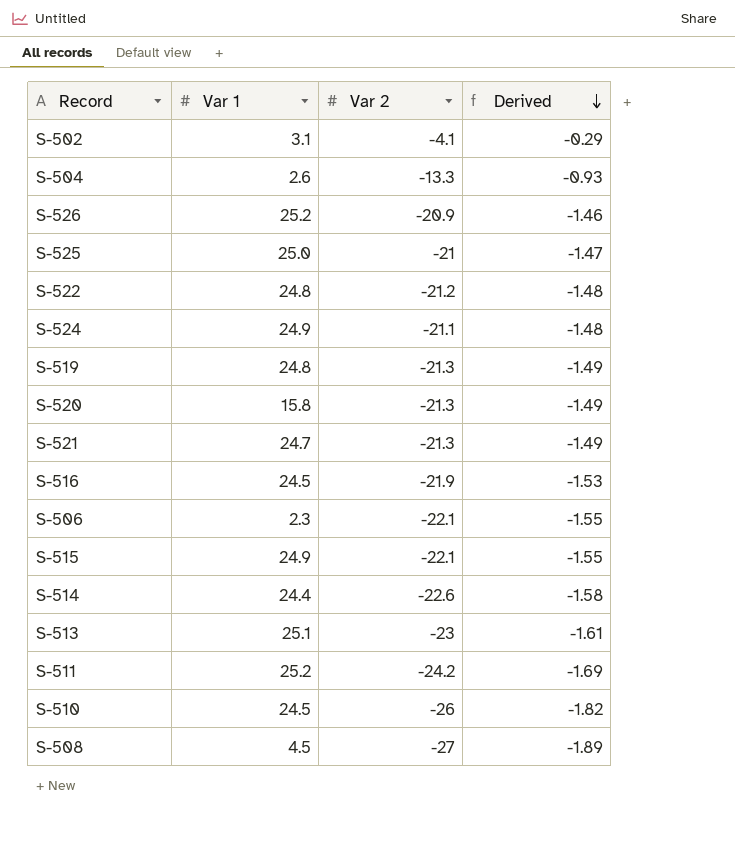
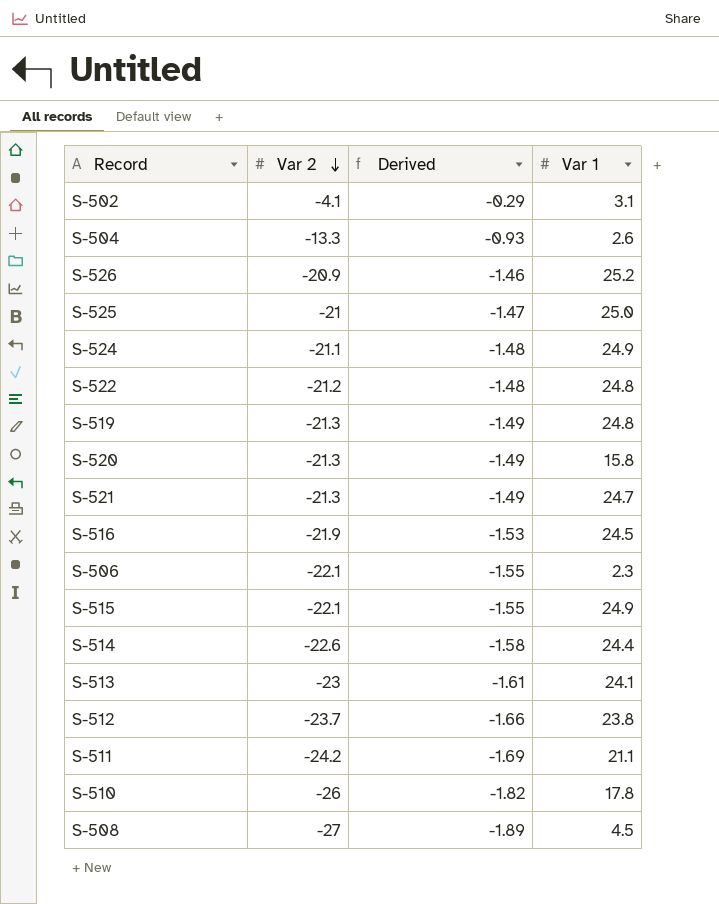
row order: Derived descending -> Var 2 descending
column Var 1 | position: 2 -> 4
S-513 | Var 1: 25.1 -> 24.1
row S-512: none -> -23.7 | -1.66 | 23.8
S-511 | Var 1: 25.2 -> 21.1
S-510 | Var 1: 24.5 -> 17.8

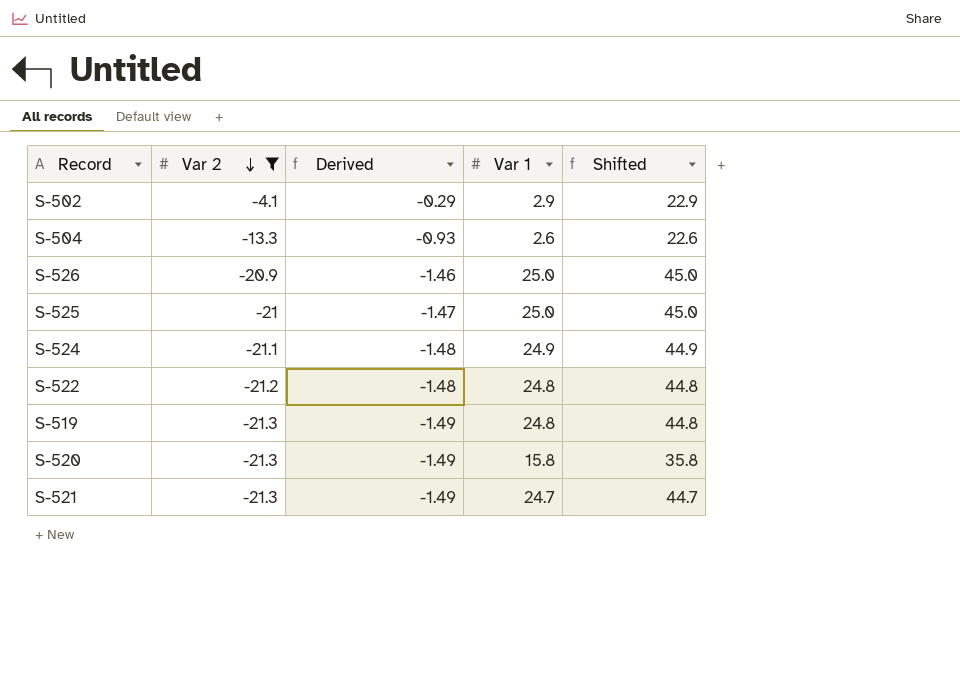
filter: none -> Var 2 >= -21.3
column Shifted | formula: none -> [Var 1] + 20
S-502 | Var 1: 3.1 -> 2.9
S-526 | Var 1: 25.2 -> 25.0

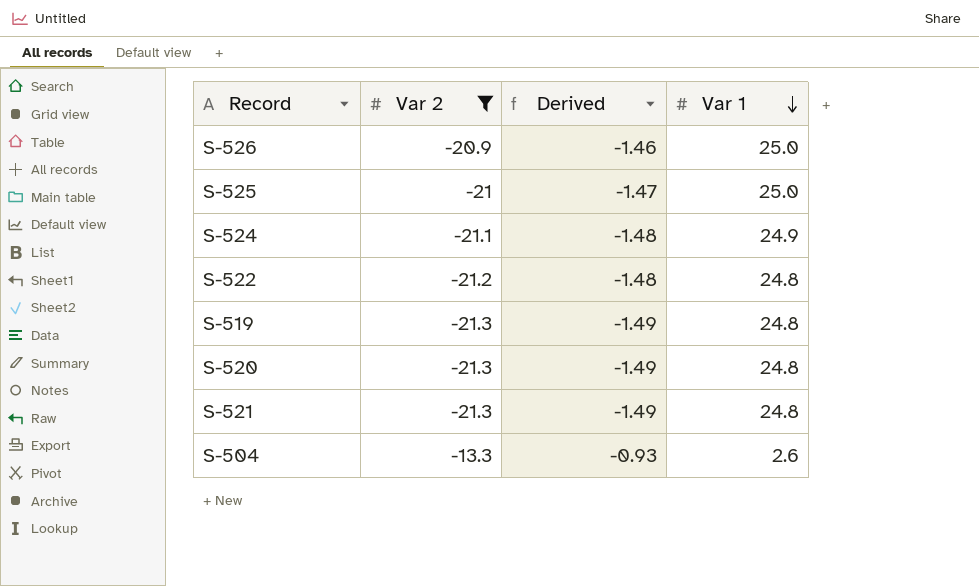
row order: Var 2 descending -> Var 1 descending
column Shifted | formula: [Var 1] + 20 -> none
row S-502: -4.1 | -0.29 | 2.9 | 22.9 -> none
S-520 | Var 1: 15.8 -> 24.8
S-521 | Var 1: 24.7 -> 24.8

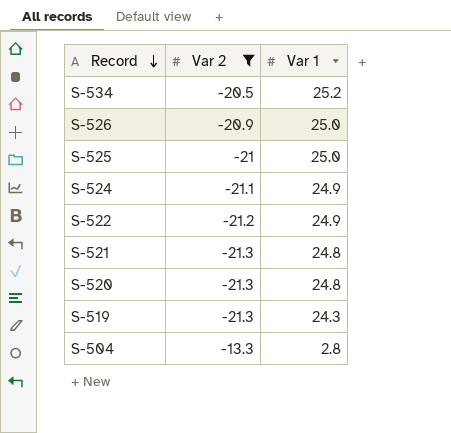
row order: Var 1 descending -> Record descending
column Derived | formula: [Var 2] * 0.07 -> none
row S-534: none -> -20.5 | 25.2
S-522 | Var 1: 24.8 -> 24.9
S-519 | Var 1: 24.8 -> 24.3
S-504 | Var 1: 2.6 -> 2.8

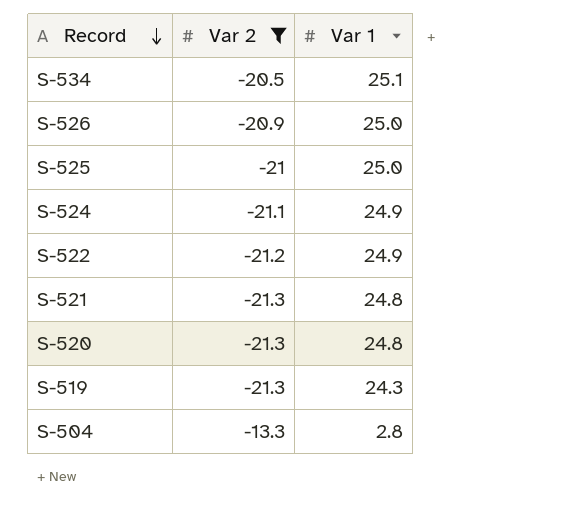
S-534 | Var 1: 25.2 -> 25.1

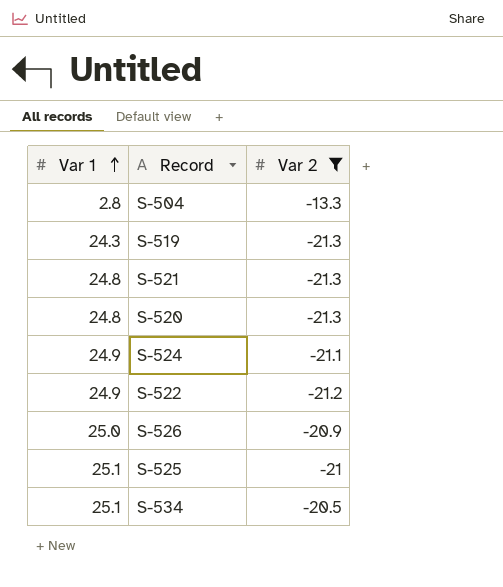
row order: Record descending -> Var 1 ascending
column Var 1 | position: 3 -> 1
S-525 | Var 1: 25.0 -> 25.1

